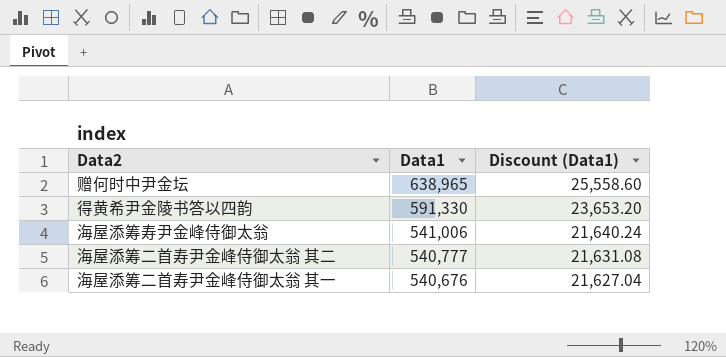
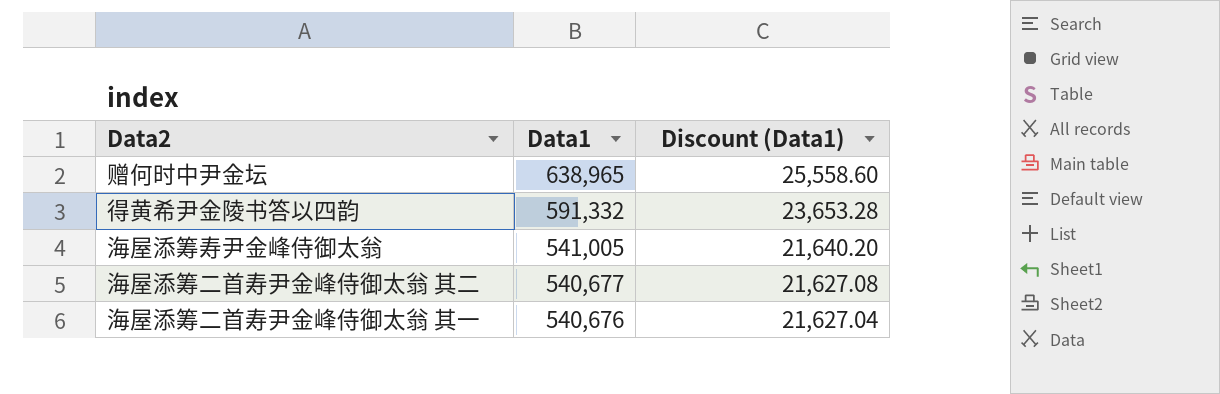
得黄希尹金陵书答以四韵 | Data1: 591,330 -> 591,332
得黄希尹金陵书答以四韵 | Discount (Data1): 23,653.20 -> 23,653.28
海屋添筹寿尹金峰侍御太翁 | Data1: 541,006 -> 541,005
海屋添筹寿尹金峰侍御太翁 | Discount (Data1): 21,640.24 -> 21,640.20
海屋添筹二首寿尹金峰侍御太翁 其二 | Data1: 540,777 -> 540,677
海屋添筹二首寿尹金峰侍御太翁 其二 | Discount (Data1): 21,631.08 -> 21,627.08

